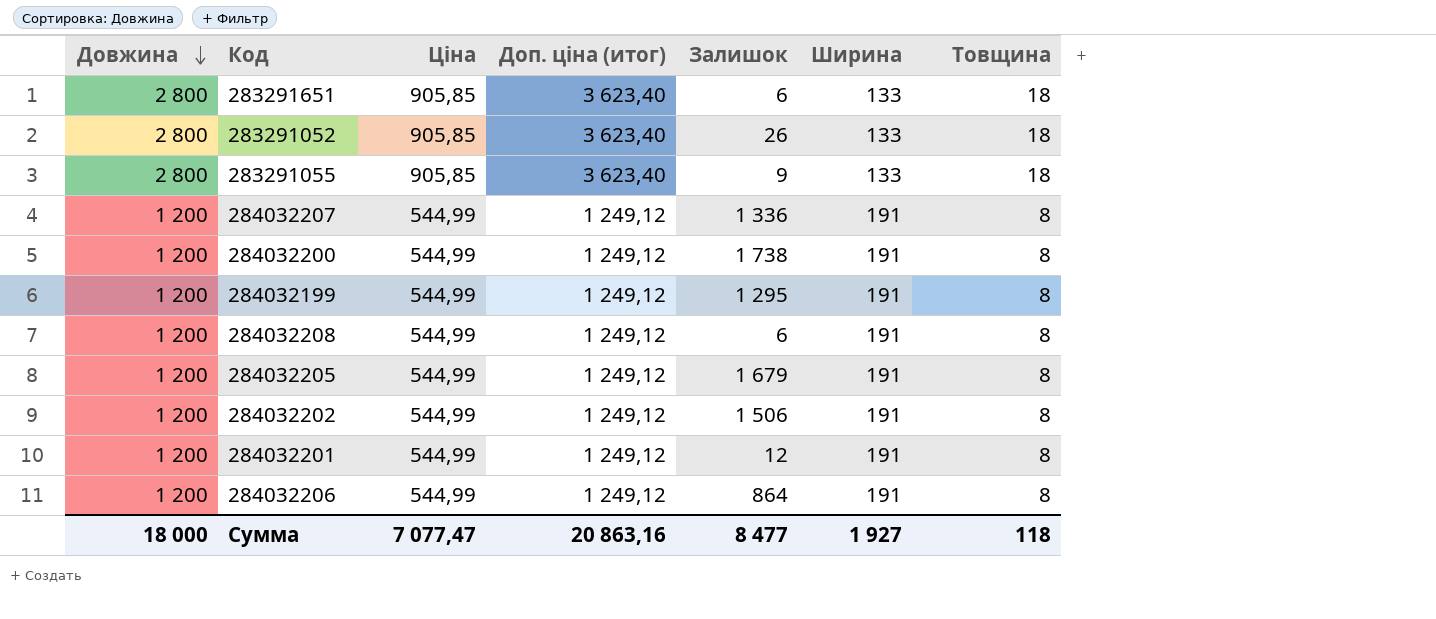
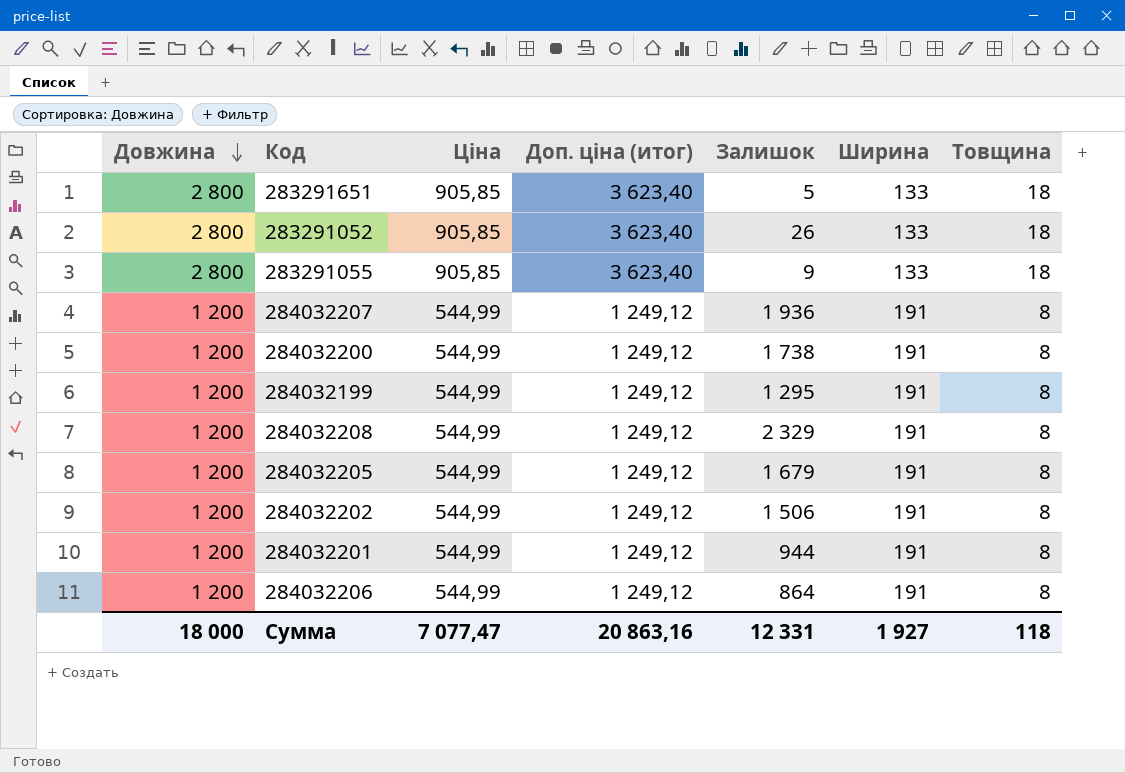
283291651 | Залишок: 6 -> 5
284032207 | Залишок: 1 336 -> 1 936
284032208 | Залишок: 6 -> 2 329
284032201 | Залишок: 12 -> 944
Сумма | Залишок: 8 477 -> 12 331

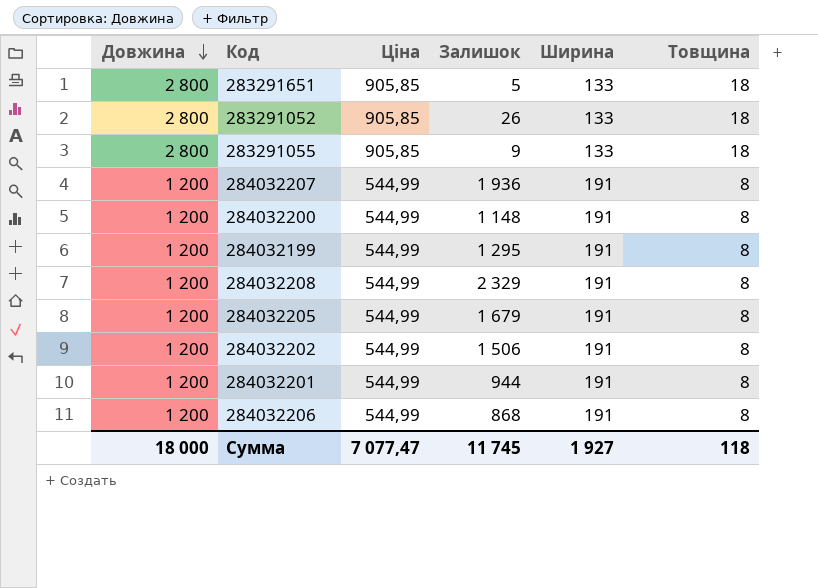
column Доп. ціна (итог) | position: 4 -> none
284032200 | Залишок: 1 738 -> 1 148
284032206 | Залишок: 864 -> 868
Сумма | Залишок: 12 331 -> 11 745

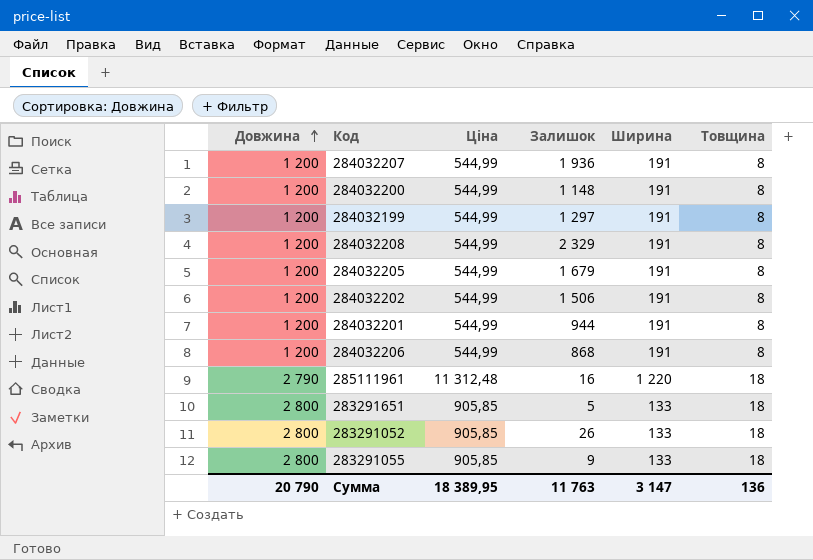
row order: Довжина descending -> Довжина ascending
284032199 | Залишок: 1 295 -> 1 297
row 285111961: none -> 2 790 | 11 312,48 | 16 | 1 220 | 18
Сумма | Довжина: 18 000 -> 20 790
Сумма | Ціна: 7 077,47 -> 18 389,95
Сумма | Залишок: 11 745 -> 11 763
Сумма | Ширина: 1 927 -> 3 147
Сумма | Товщина: 118 -> 136

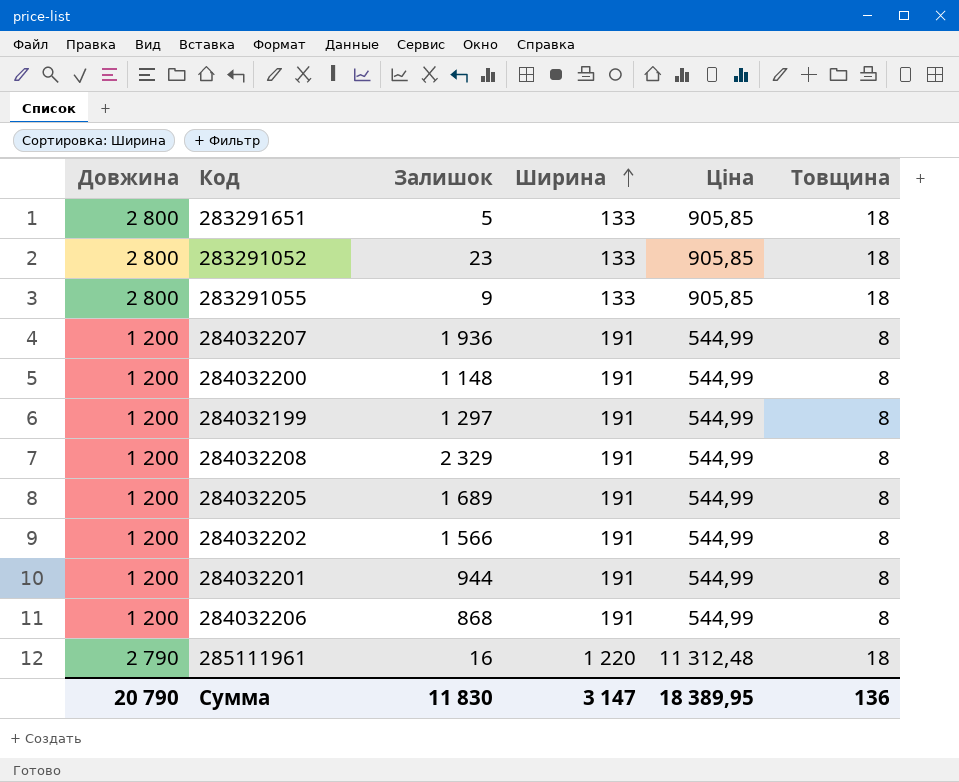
row order: Довжина ascending -> Ширина ascending
column Ціна | position: 3 -> 5
283291052 | Залишок: 26 -> 23
284032205 | Залишок: 1 679 -> 1 689
284032202 | Залишок: 1 506 -> 1 566
Сумма | Залишок: 11 763 -> 11 830

